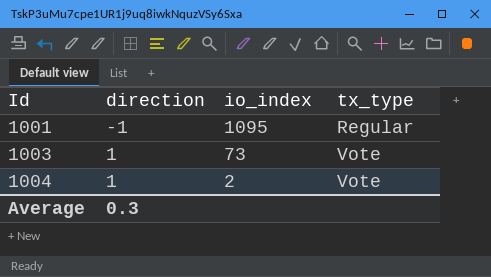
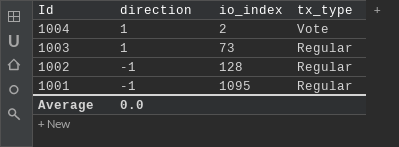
row order: Id ascending -> Id descending
1003 | tx_type: Vote -> Regular
row 1002: none -> -1 | 128 | Regular
Average | direction: 0.3 -> 0.0

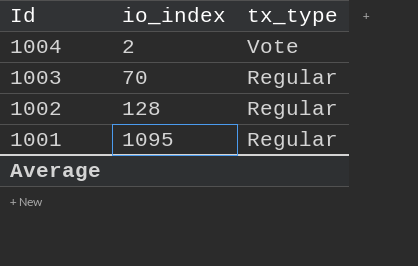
column direction | position: 2 -> none
1003 | io_index: 73 -> 70

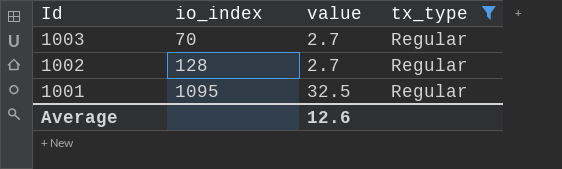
filter: none -> tx_type = Regular
column value | position: none -> 3

